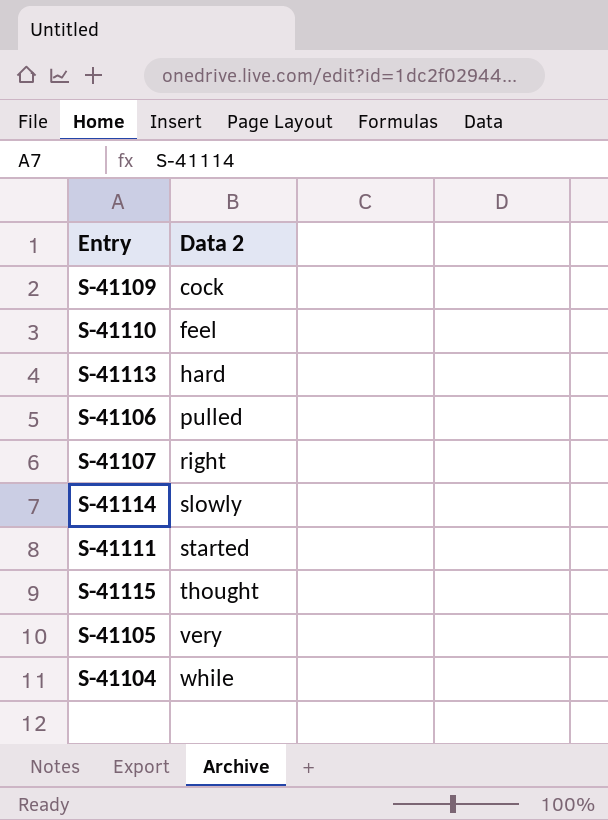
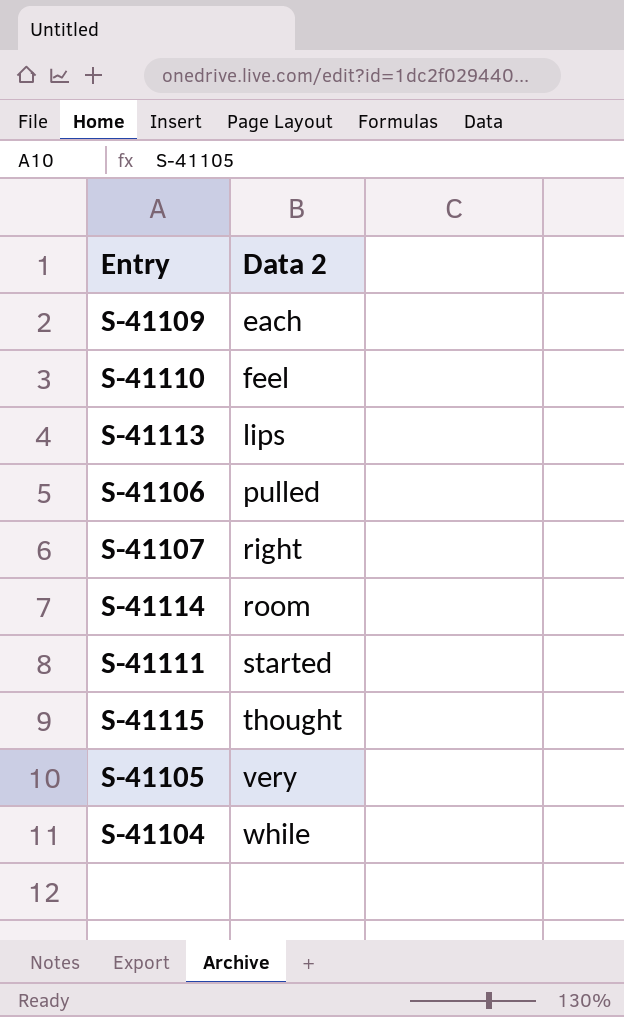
S-41109 | Data 2: cock -> each
S-41113 | Data 2: hard -> lips
S-41114 | Data 2: slowly -> room

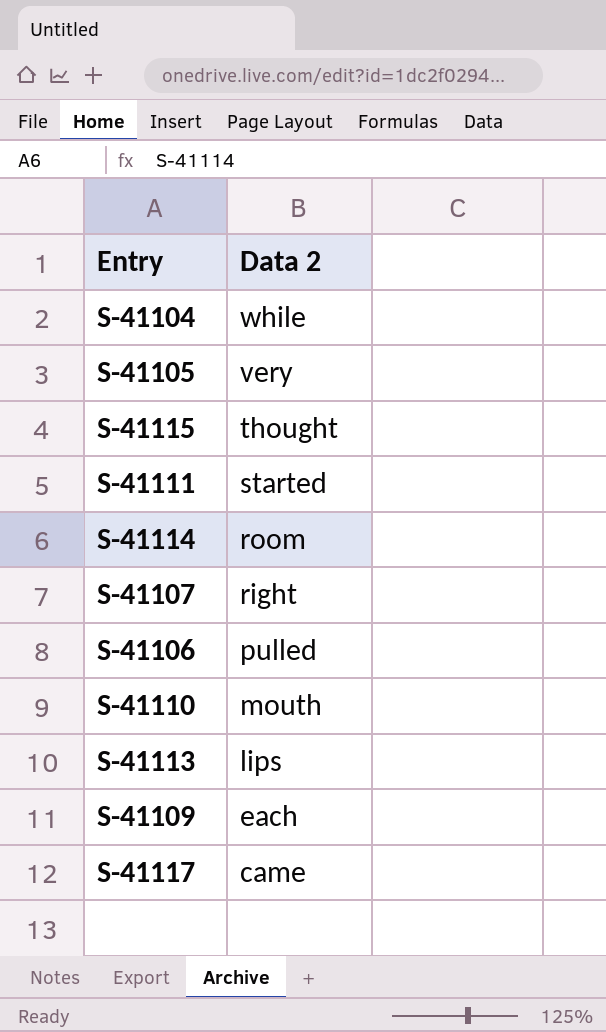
row order: Data 2 ascending -> Data 2 descending
S-41110 | Data 2: feel -> mouth
row S-41117: none -> came

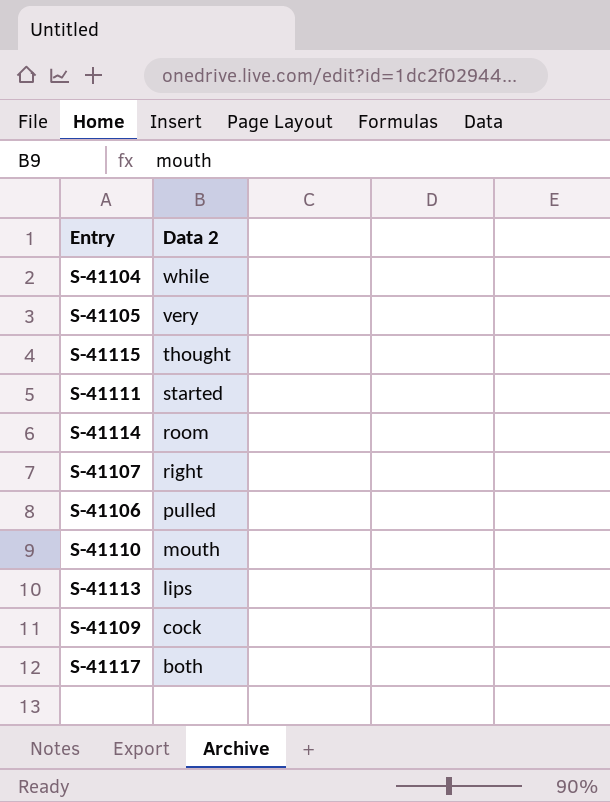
S-41109 | Data 2: each -> cock
S-41117 | Data 2: came -> both

